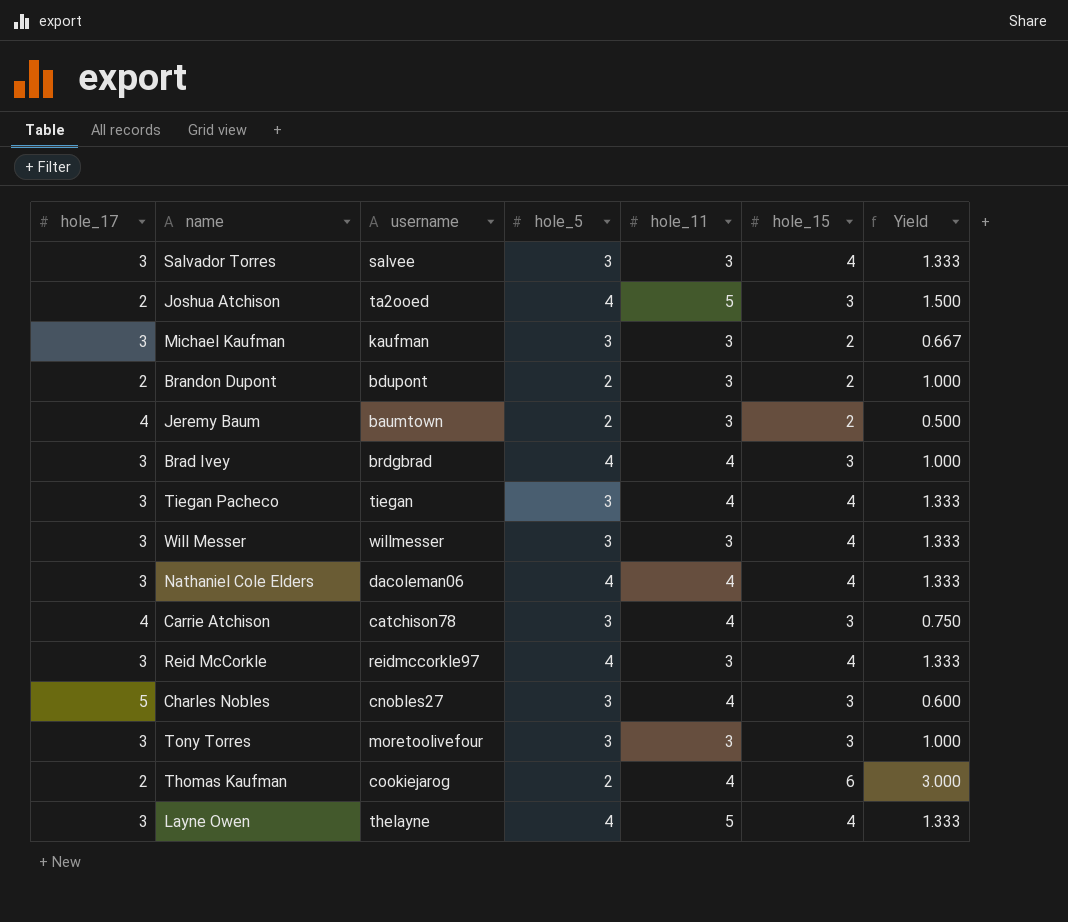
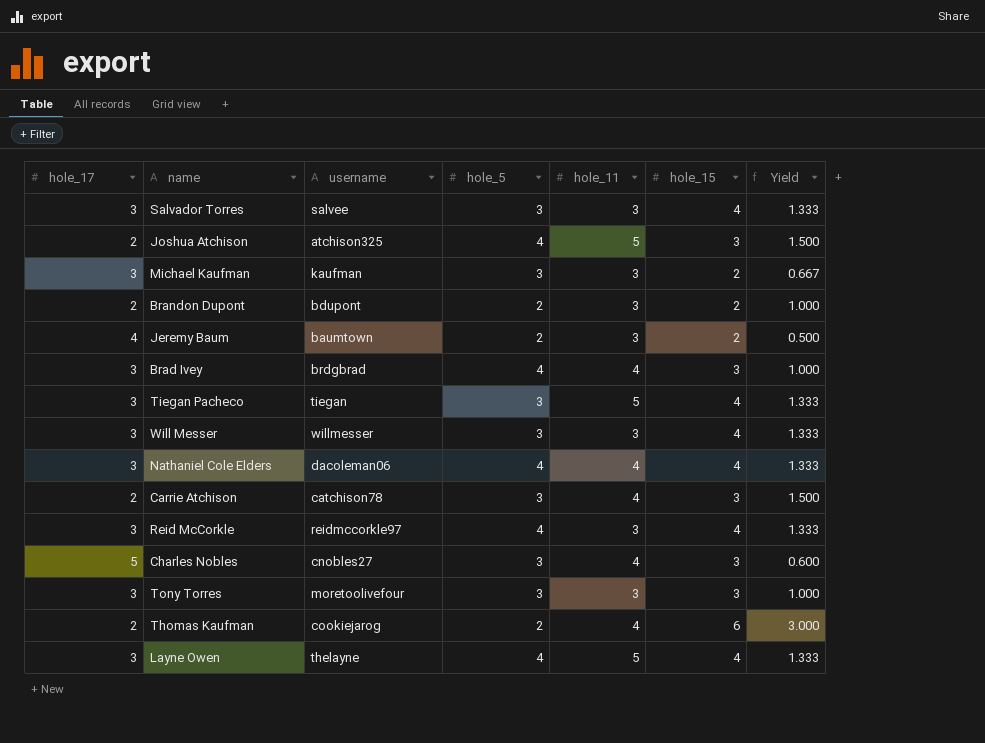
Joshua Atchison | username: ta2ooed -> atchison325
Tiegan Pacheco | hole_11: 4 -> 5
Carrie Atchison | hole_17: 4 -> 2
Carrie Atchison | Yield: 0.750 -> 1.500

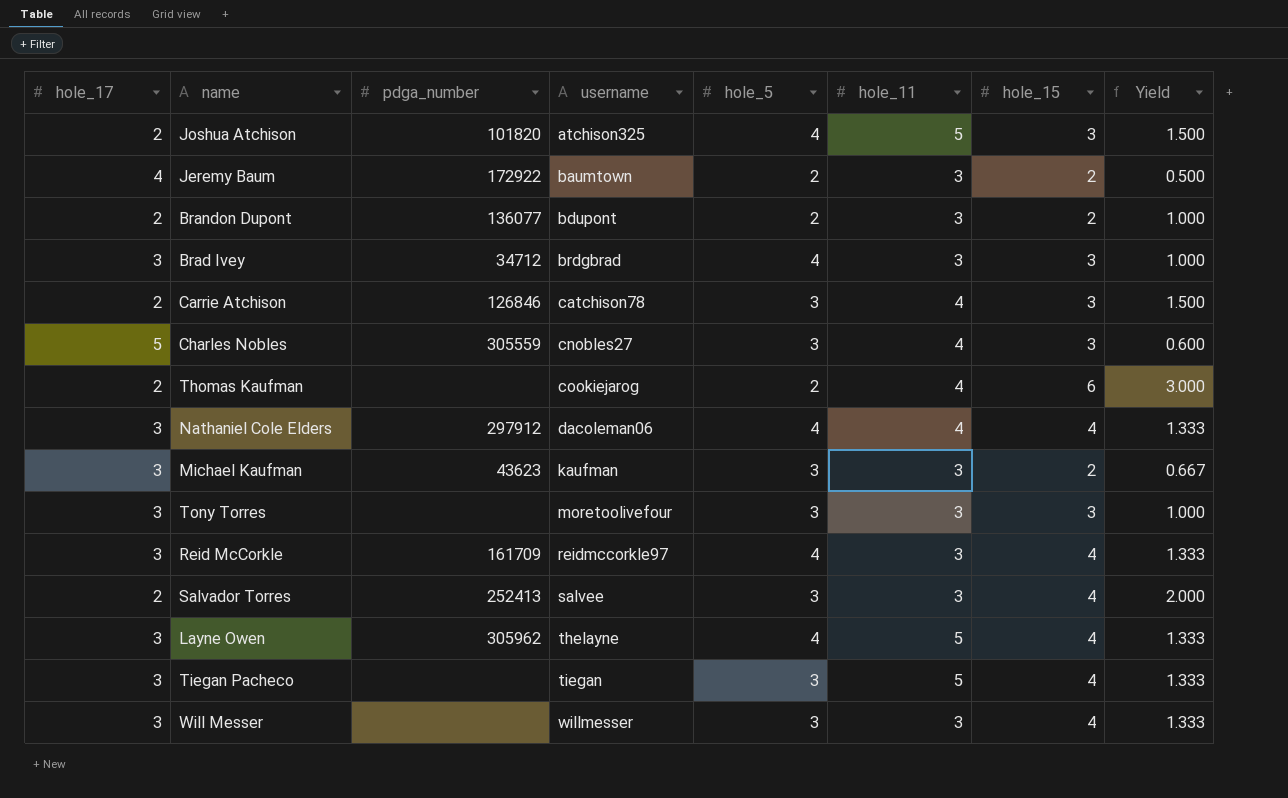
row order: none -> username ascending
column pdga_number | position: none -> 3
Brad Ivey | hole_11: 4 -> 3
Salvador Torres | hole_17: 3 -> 2
Salvador Torres | Yield: 1.333 -> 2.000

